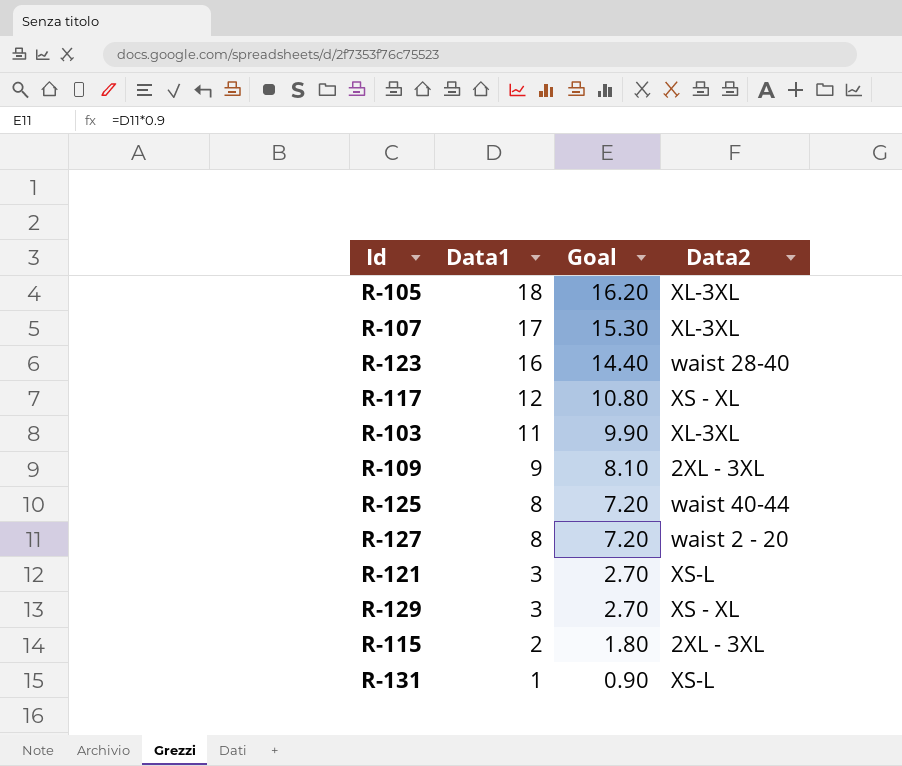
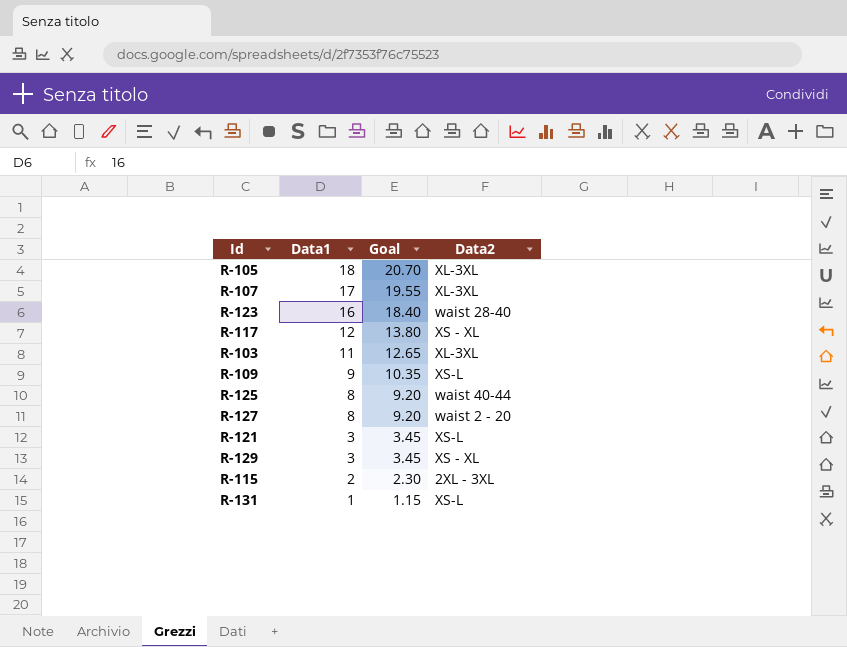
column Goal | formula: [Data1] * 0.9 -> [Data1] * 1.15
R-109 | Data2: 2XL - 3XL -> XS-L

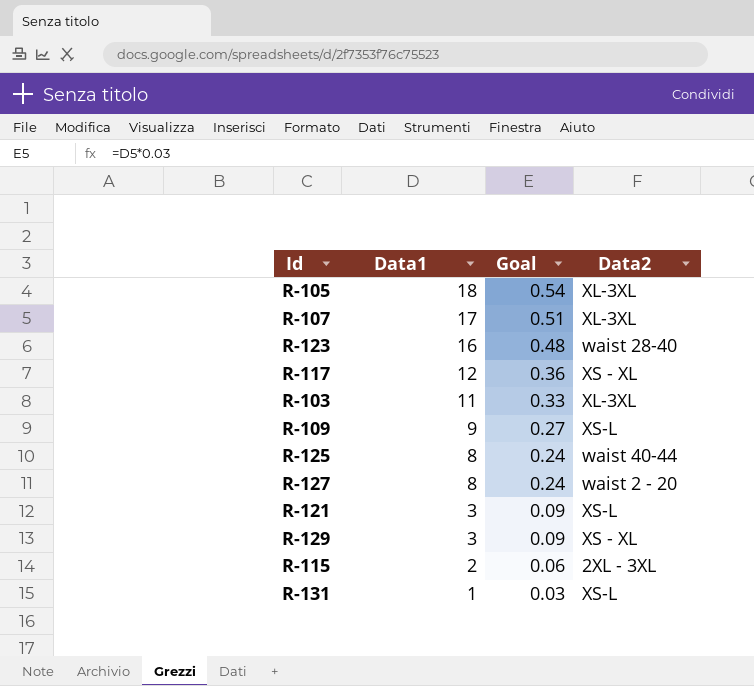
column Goal | formula: [Data1] * 1.15 -> [Data1] * 0.03

